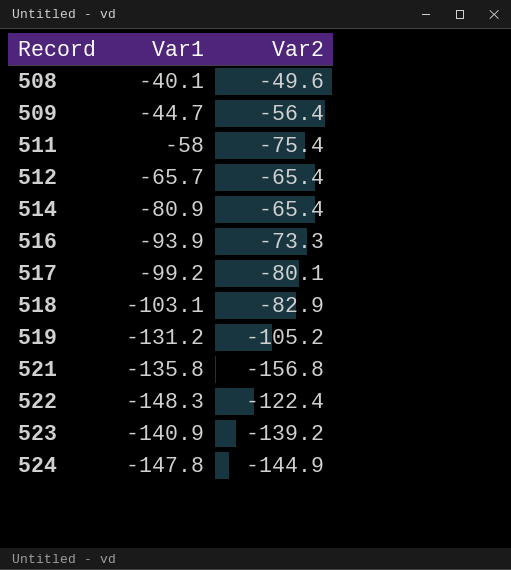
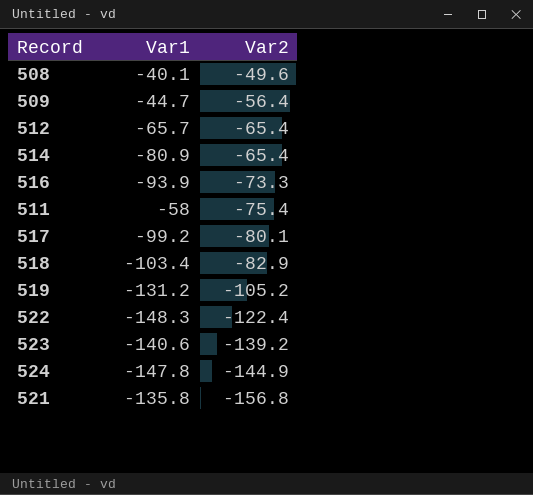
row order: Record ascending -> Var2 descending
518 | Var1: -103.1 -> -103.4
523 | Var1: -140.9 -> -140.6

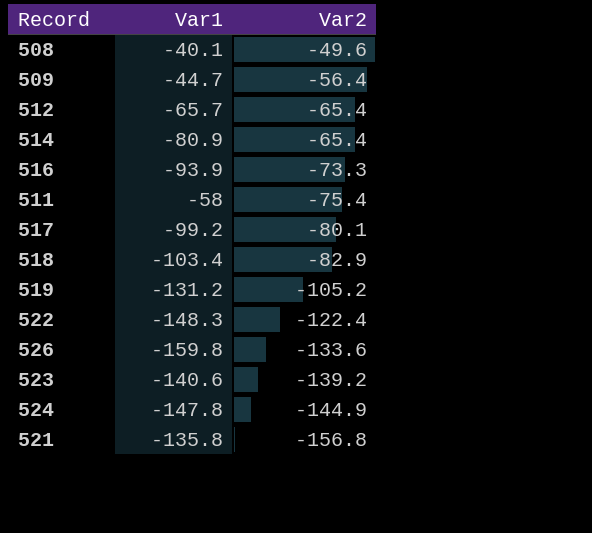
row 526: none -> -159.8 | -133.6

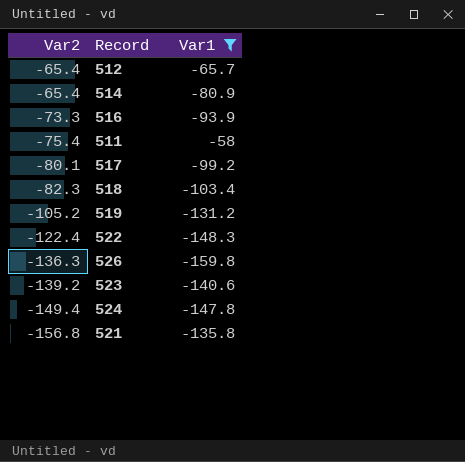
filter: none -> Var1 <= -58
column Var2 | position: 3 -> 1
518 | Var2: -82.9 -> -82.3
526 | Var2: -133.6 -> -136.3
524 | Var2: -144.9 -> -149.4

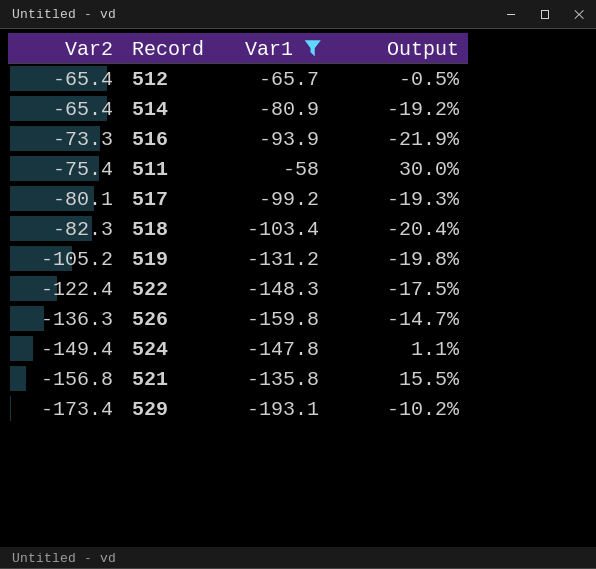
column Output | formula: none -> ([Var2] - [Var1]) / [Var1]
row 523: -139.2 | -140.6 -> none
row 529: none -> -173.4 | -193.1 | -10.2%

